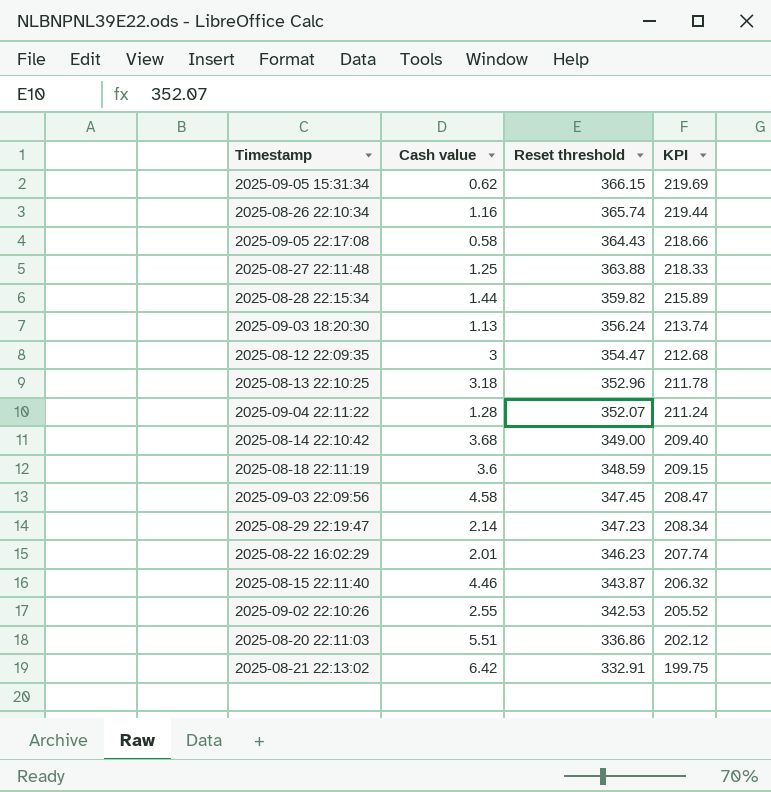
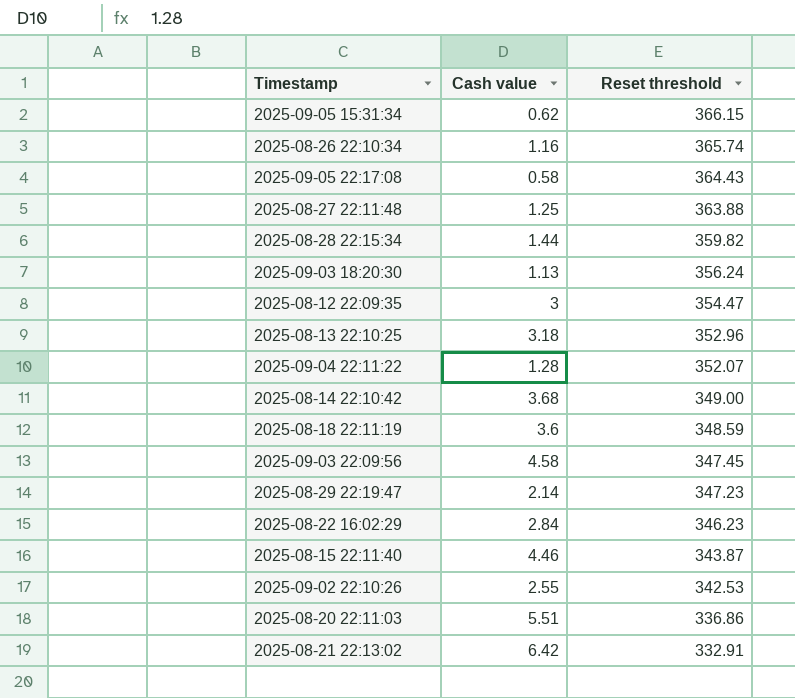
column KPI | formula: [Reset threshold] * 0.6 -> none
2025-08-22 16:02:29 | Cash value: 2.01 -> 2.84

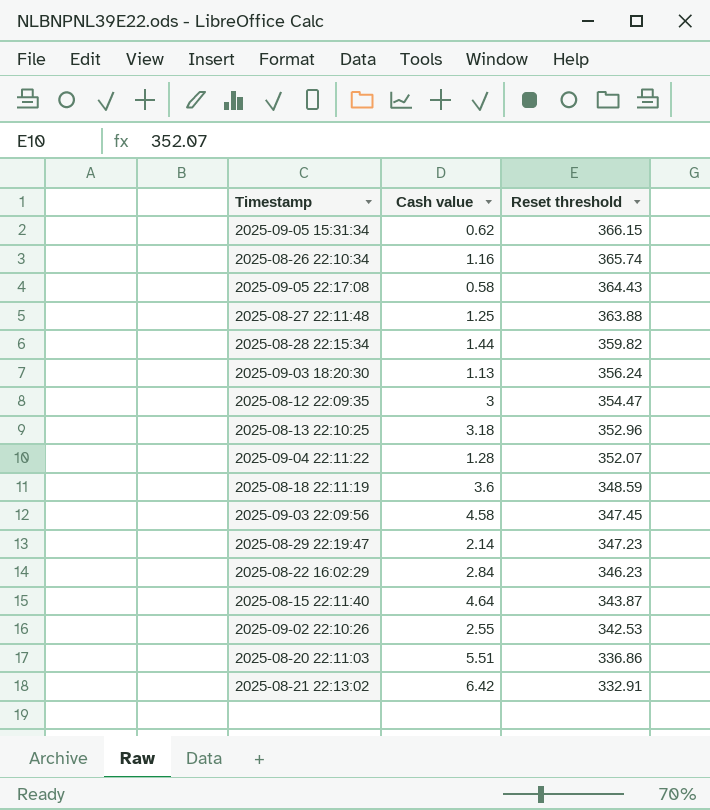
row 2025-08-14 22:10:42: 3.68 | 349.00 -> none
2025-08-15 22:11:40 | Cash value: 4.46 -> 4.64

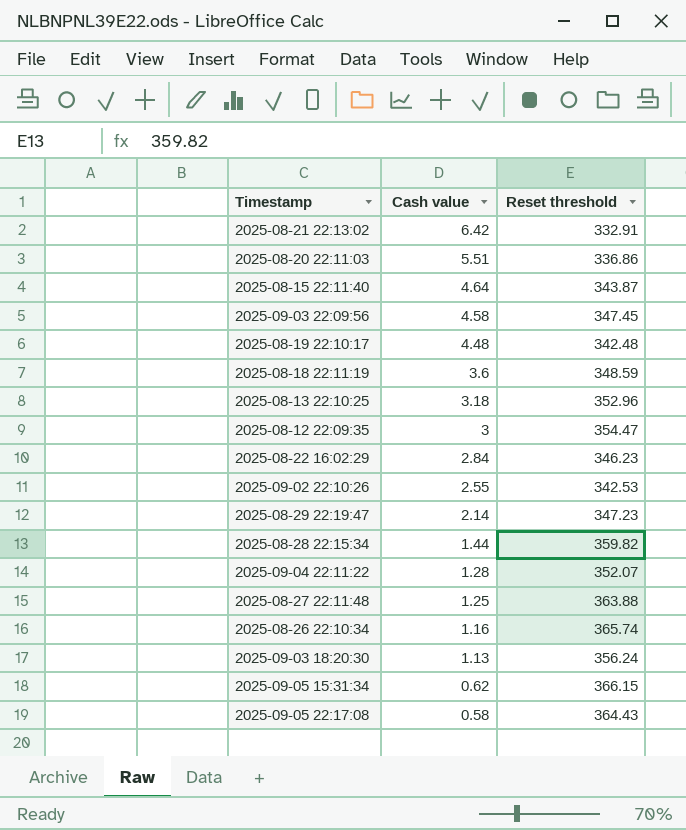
row order: Reset threshold descending -> Cash value descending
row 2025-08-19 22:10:17: none -> 4.48 | 342.48

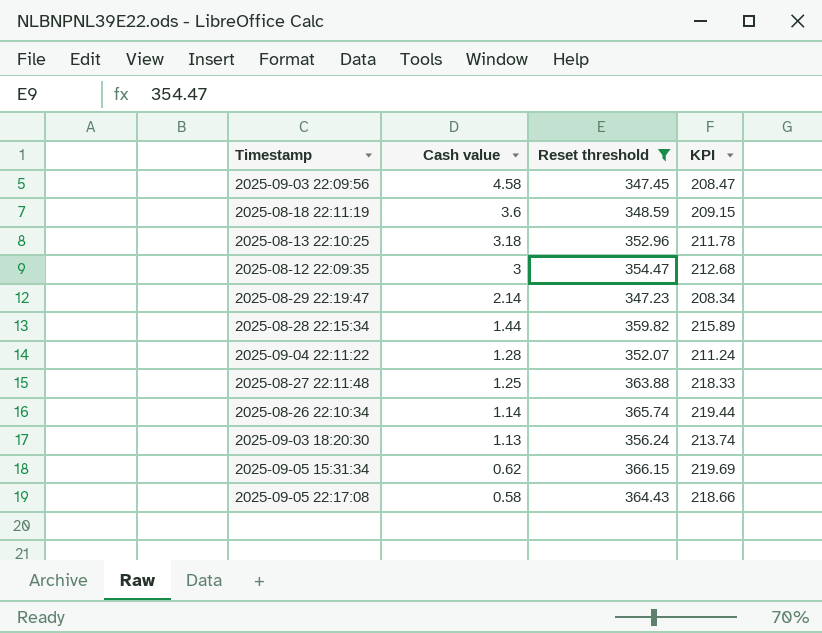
filter: none -> Reset threshold >= 347.23
column KPI | formula: none -> [Reset threshold] * 0.6
2025-08-26 22:10:34 | Cash value: 1.16 -> 1.14

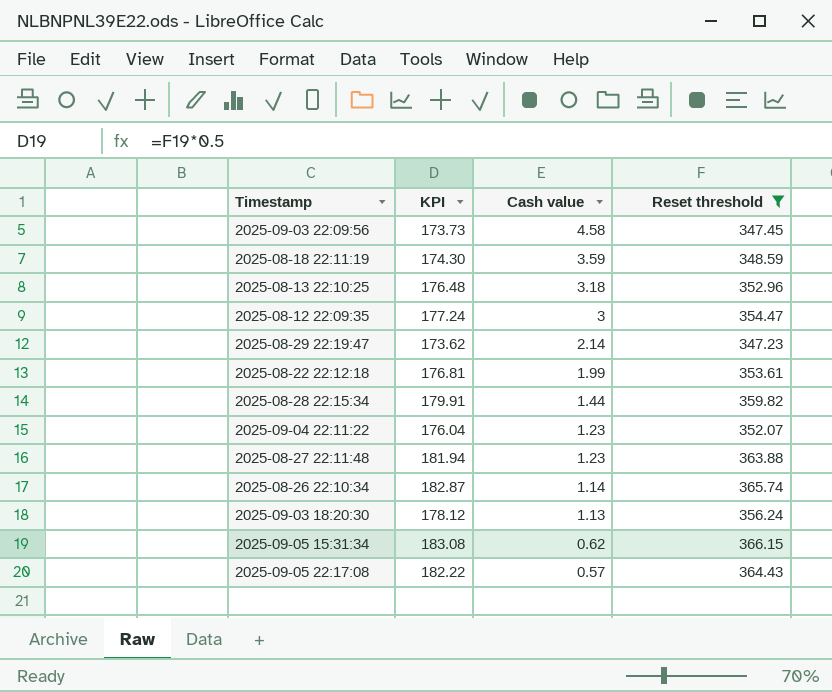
column KPI | formula: [Reset threshold] * 0.6 -> [Reset threshold] * 0.5
column KPI | position: 4 -> 2
2025-08-18 22:11:19 | Cash value: 3.6 -> 3.59
row 2025-08-22 22:12:18: none -> 176.81 | 1.99 | 353.61
2025-09-04 22:11:22 | Cash value: 1.28 -> 1.23
2025-08-27 22:11:48 | Cash value: 1.25 -> 1.23
2025-09-05 22:17:08 | Cash value: 0.58 -> 0.57

